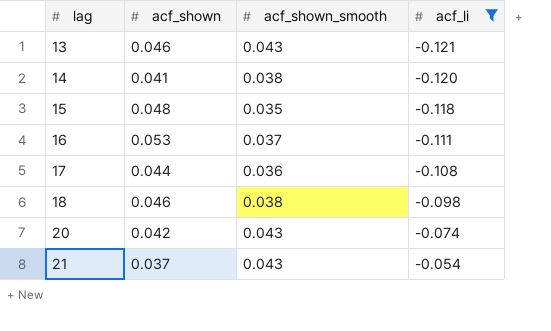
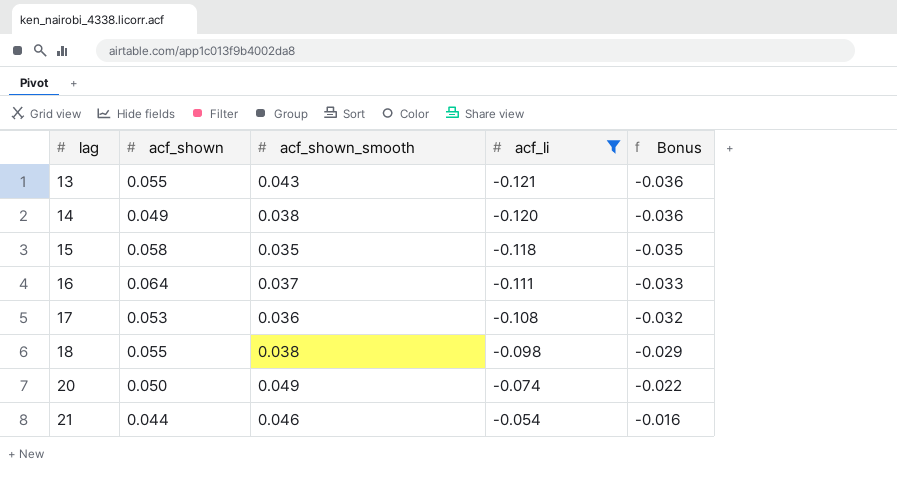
column Bonus | formula: none -> [acf_li] * 0.3
13 | acf_shown: 0.046 -> 0.055
14 | acf_shown: 0.041 -> 0.049
15 | acf_shown: 0.048 -> 0.058
16 | acf_shown: 0.053 -> 0.064
17 | acf_shown: 0.044 -> 0.053
18 | acf_shown: 0.046 -> 0.055
20 | acf_shown: 0.042 -> 0.050
20 | acf_shown_smooth: 0.043 -> 0.049
21 | acf_shown: 0.037 -> 0.044
21 | acf_shown_smooth: 0.043 -> 0.046

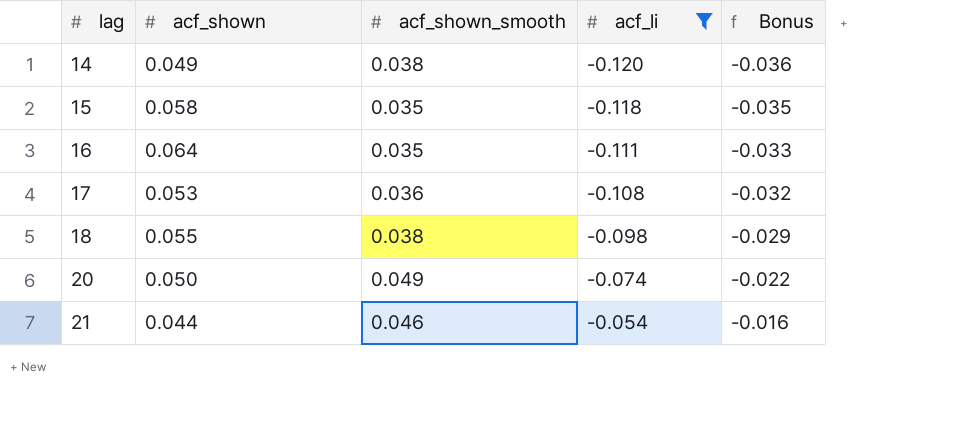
row 13: 0.055 | 0.043 | -0.121 | -0.036 -> none
16 | acf_shown_smooth: 0.037 -> 0.035

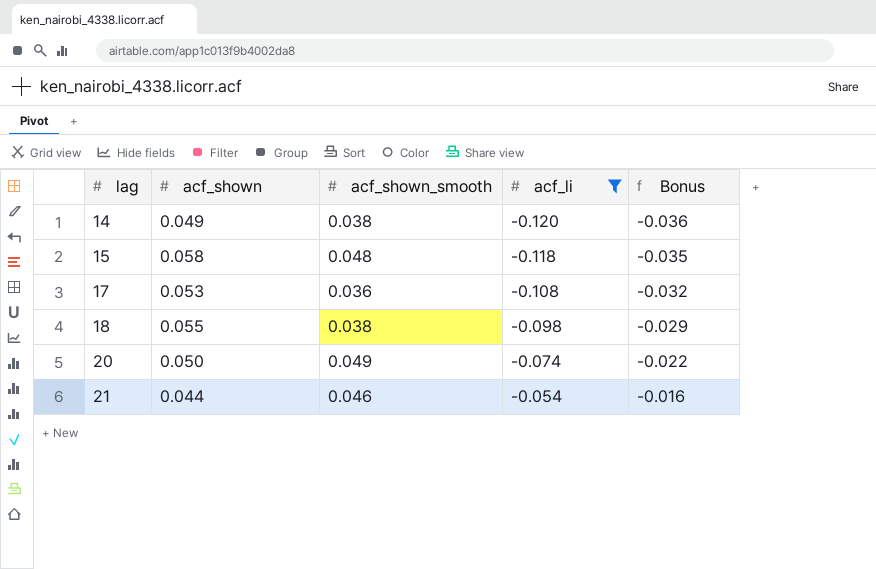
row 16: 0.064 | 0.035 | -0.111 | -0.033 -> none
15 | acf_shown_smooth: 0.035 -> 0.048

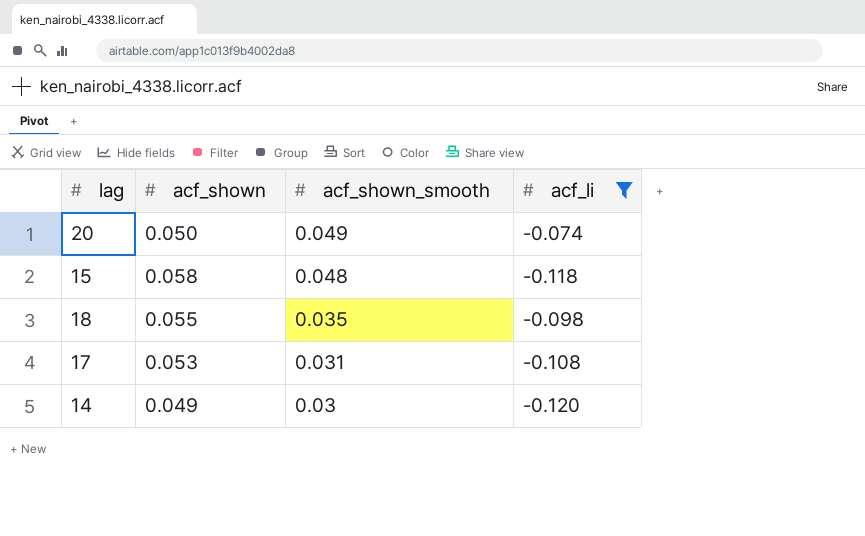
row order: lag ascending -> acf_shown_smooth descending
column Bonus | formula: [acf_li] * 0.3 -> none
row 21: 0.044 | 0.046 | -0.054 | -0.016 -> none
18 | acf_shown_smooth: 0.038 -> 0.035
17 | acf_shown_smooth: 0.036 -> 0.031
14 | acf_shown_smooth: 0.038 -> 0.03

